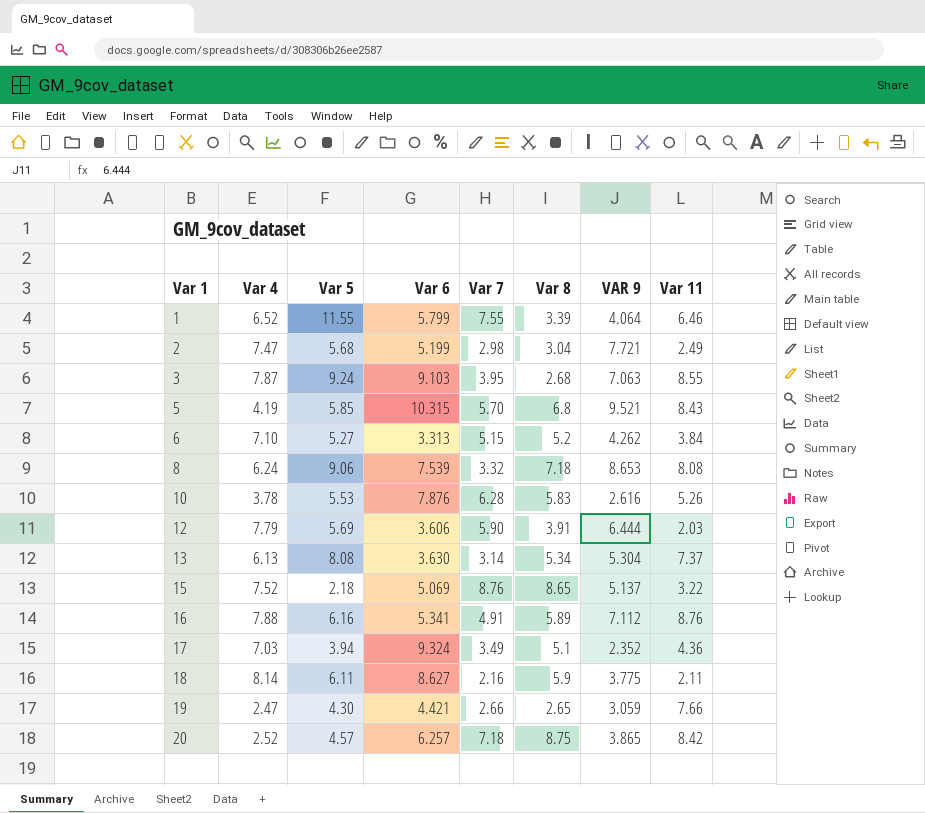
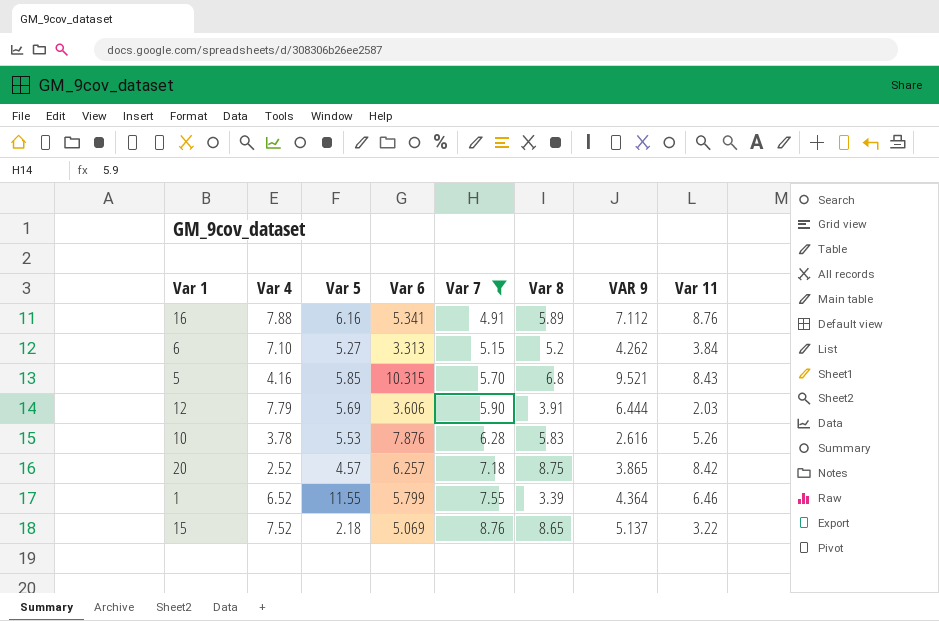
filter: none -> Var 7 >= 4.91
row order: Var 1 ascending -> Var 7 ascending
5 | Var 4: 4.19 -> 4.16
1 | VAR 9: 4.064 -> 4.364

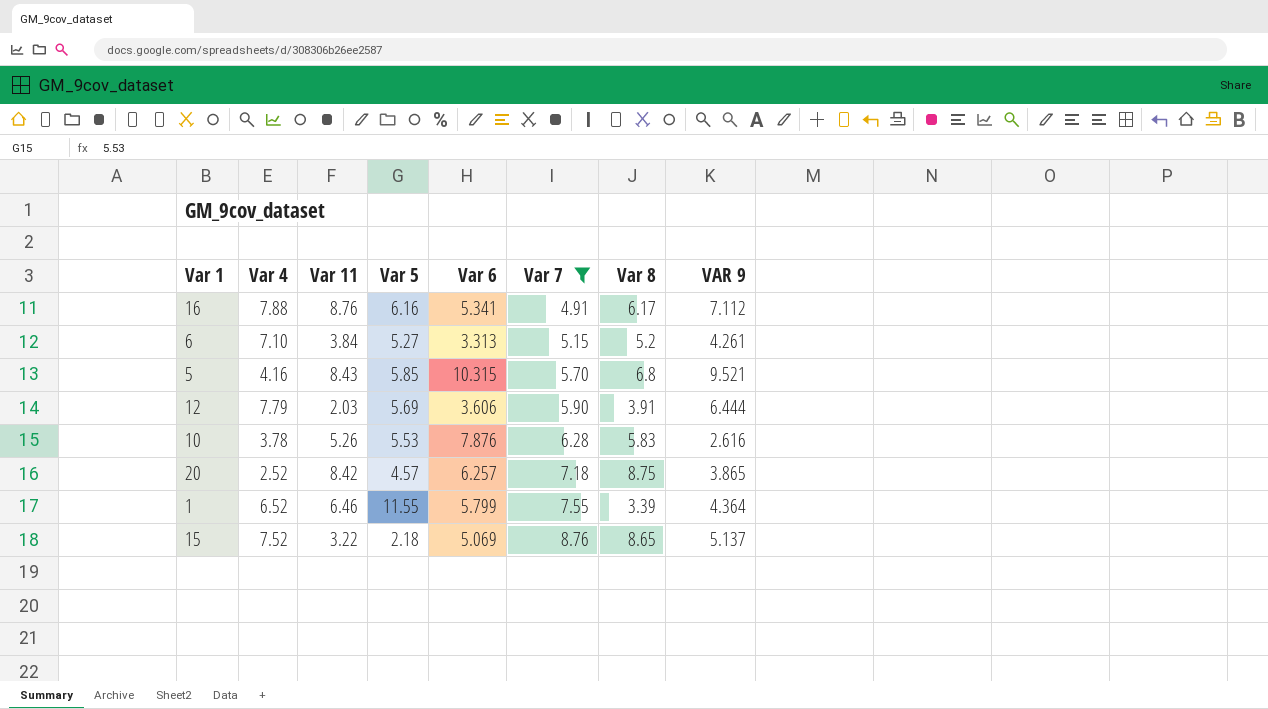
column Var 11 | position: 8 -> 3
16 | Var 8: 5.89 -> 6.17
6 | VAR 9: 4.262 -> 4.261

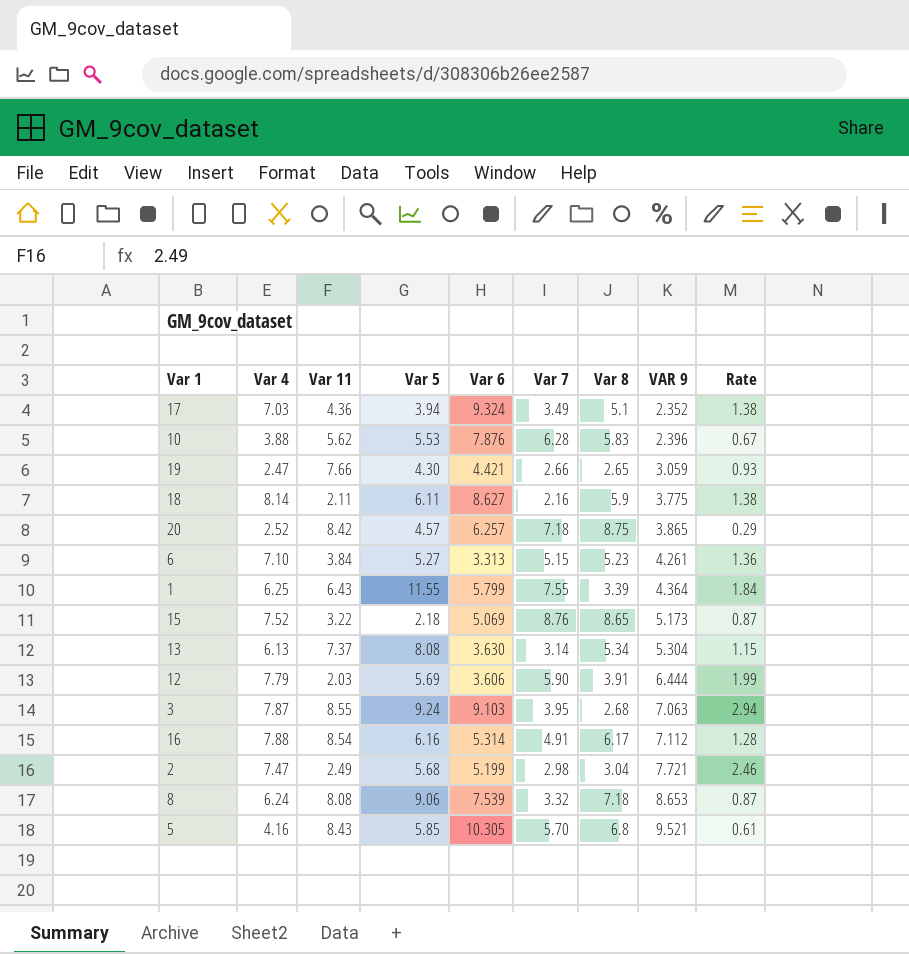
filter: Var 7 >= 4.91 -> none
row order: Var 7 ascending -> VAR 9 ascending
column Rate | formula: none -> [Var 4] / [Var 8]
10 | Var 4: 3.78 -> 3.88
10 | Var 11: 5.26 -> 5.62
10 | VAR 9: 2.616 -> 2.396
6 | Var 8: 5.2 -> 5.23
1 | Var 4: 6.52 -> 6.25
1 | Var 11: 6.46 -> 6.43
15 | VAR 9: 5.137 -> 5.173
16 | Var 11: 8.76 -> 8.54
16 | Var 6: 5.341 -> 5.314
5 | Var 6: 10.315 -> 10.305

